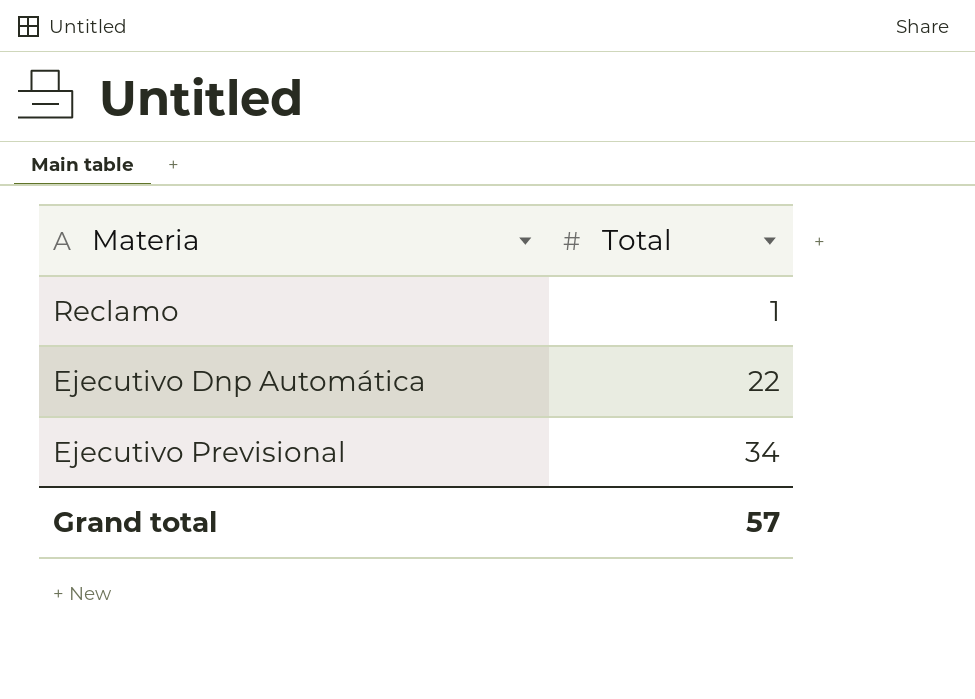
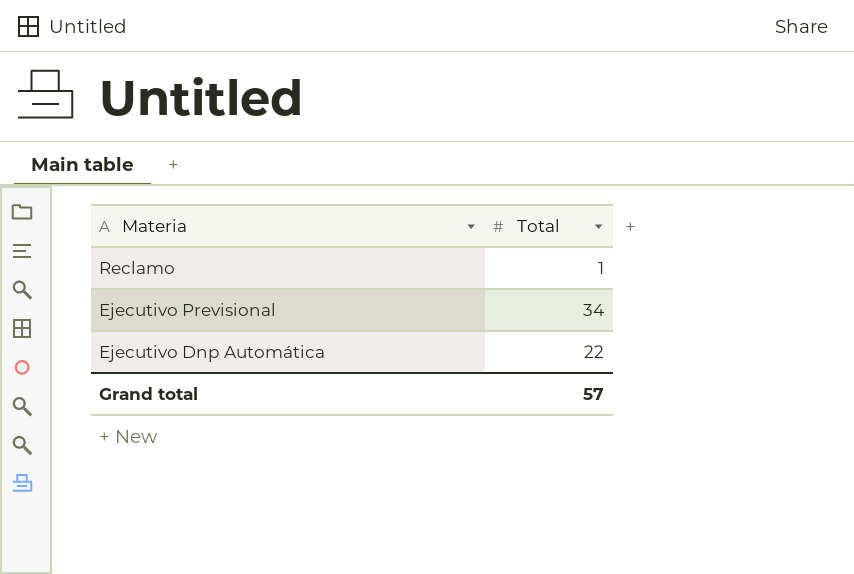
row order: Total ascending -> Materia descending

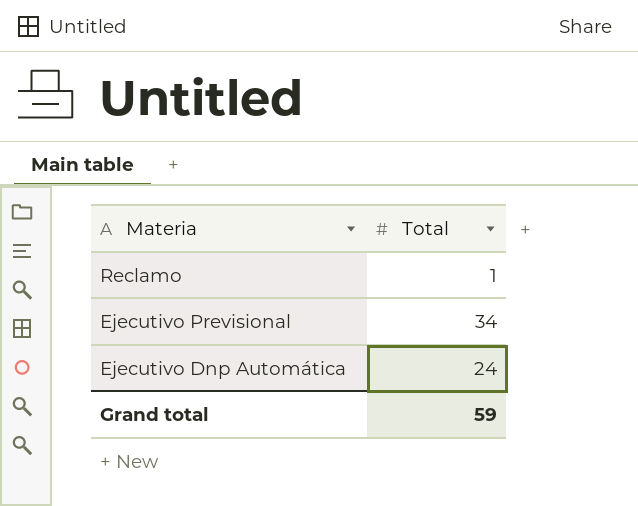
Ejecutivo Dnp Automática | Total: 22 -> 24
Grand total | Total: 57 -> 59

